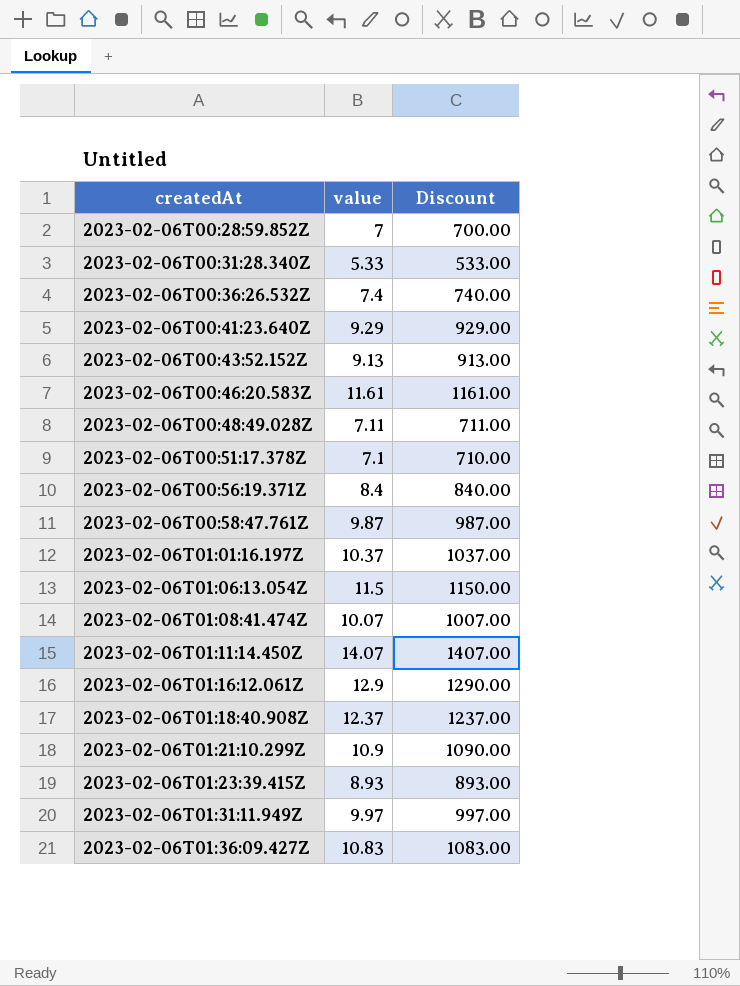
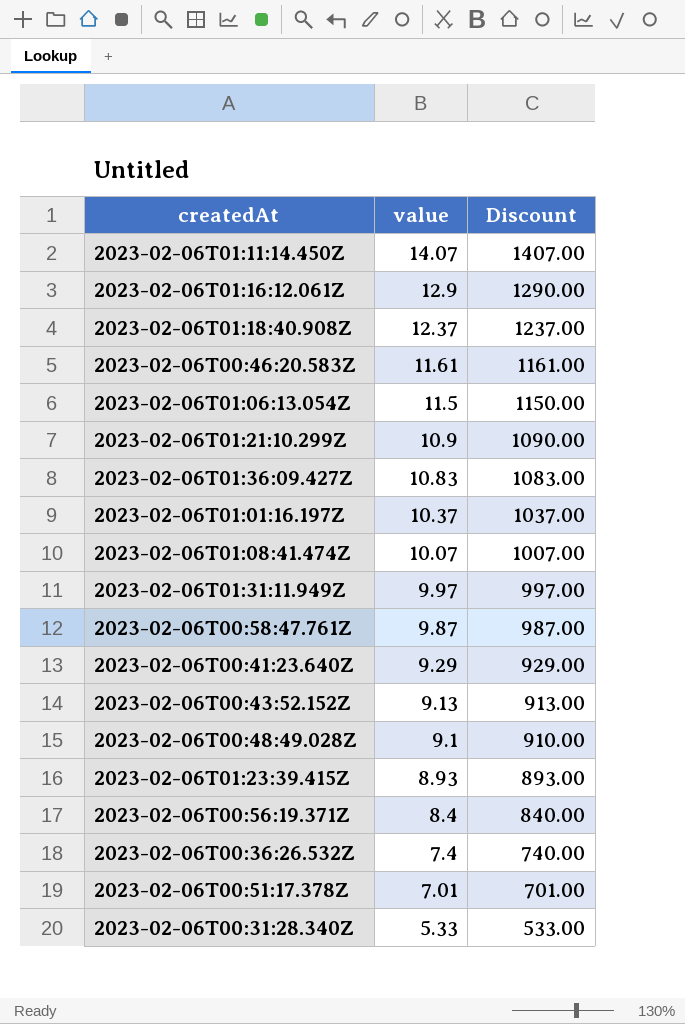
row order: createdAt ascending -> value descending
row 2023-02-06T00:28:59.852Z: 7 | 700.00 -> none
2023-02-06T00:48:49.028Z | value: 7.11 -> 9.1
2023-02-06T00:48:49.028Z | Discount: 711.00 -> 910.00
2023-02-06T00:51:17.378Z | value: 7.1 -> 7.01
2023-02-06T00:51:17.378Z | Discount: 710.00 -> 701.00

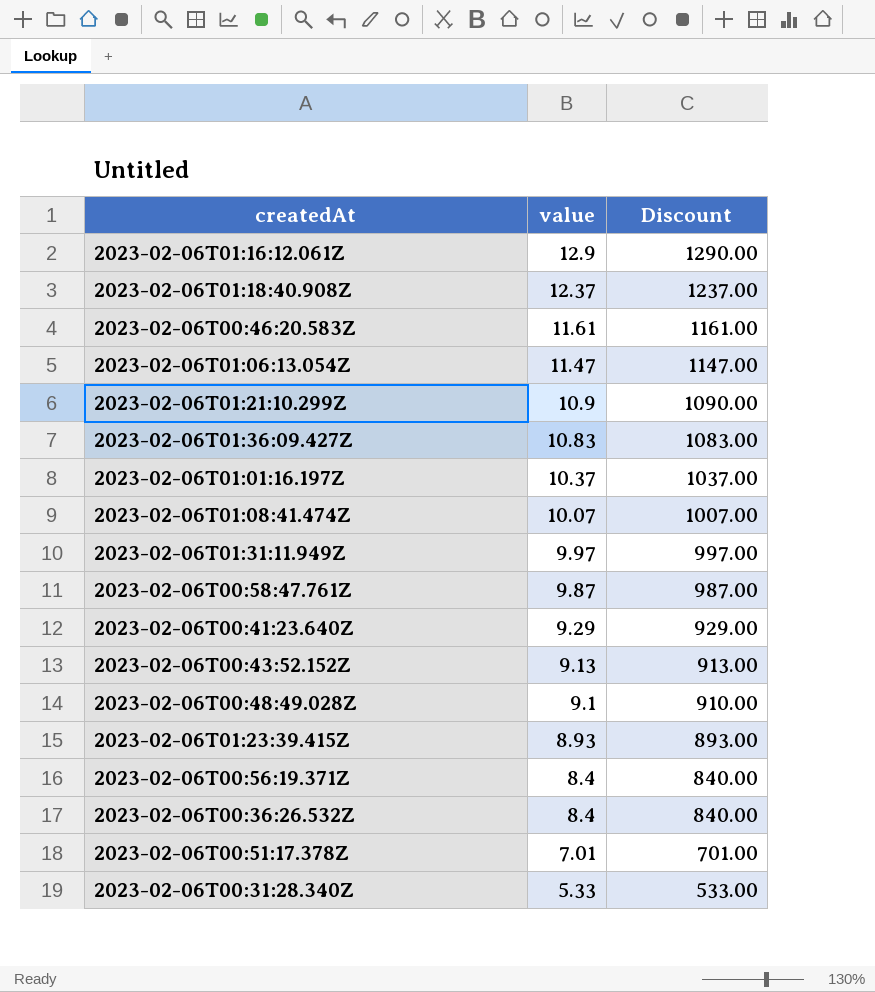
row 2023-02-06T01:11:14.450Z: 14.07 | 1407.00 -> none
2023-02-06T01:06:13.054Z | value: 11.5 -> 11.47
2023-02-06T01:06:13.054Z | Discount: 1150.00 -> 1147.00
2023-02-06T00:36:26.532Z | value: 7.4 -> 8.4
2023-02-06T00:36:26.532Z | Discount: 740.00 -> 840.00

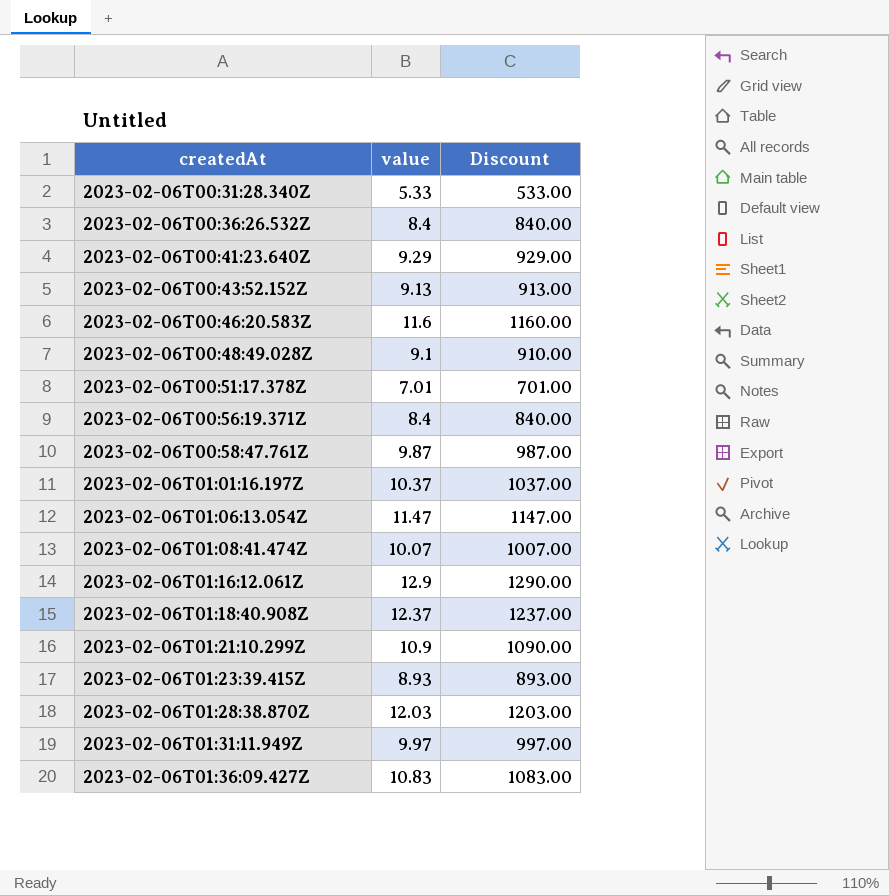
row order: value descending -> createdAt ascending
2023-02-06T00:46:20.583Z | value: 11.61 -> 11.6
2023-02-06T00:46:20.583Z | Discount: 1161.00 -> 1160.00
row 2023-02-06T01:28:38.870Z: none -> 12.03 | 1203.00

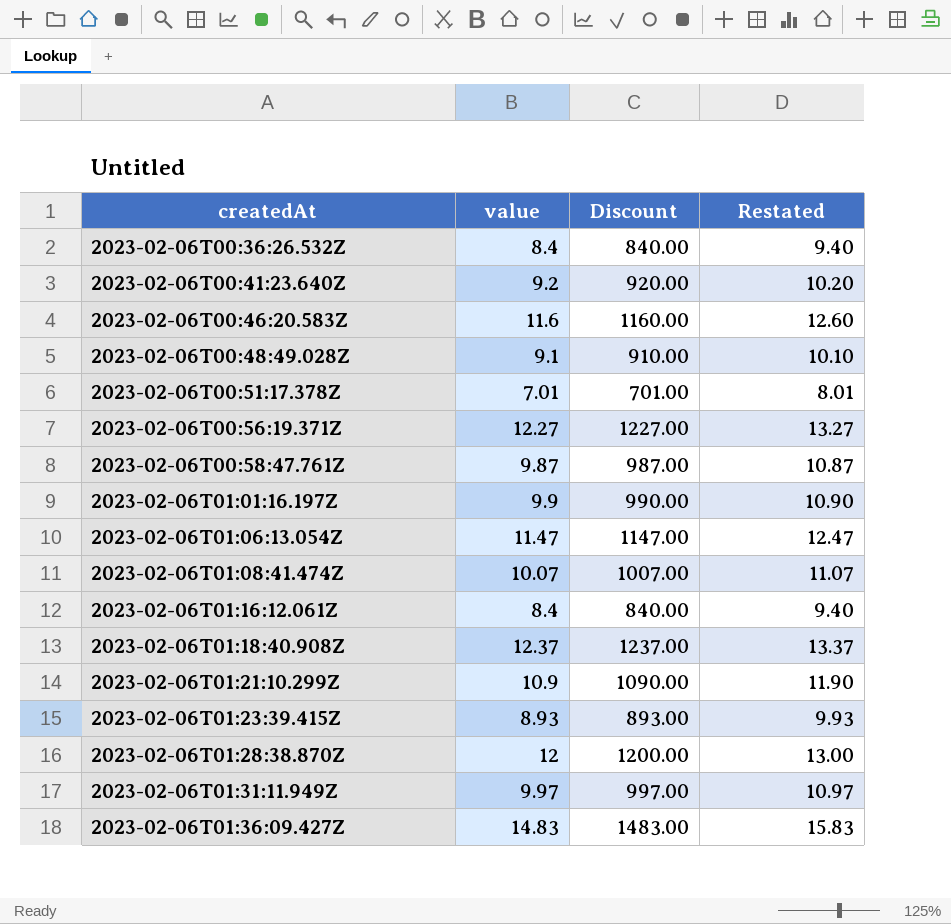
column Restated | formula: none -> [value] + 1
row 2023-02-06T00:31:28.340Z: 5.33 | 533.00 -> none
row 2023-02-06T00:43:52.152Z: 9.13 | 913.00 -> none
2023-02-06T00:41:23.640Z | value: 9.29 -> 9.2
2023-02-06T00:41:23.640Z | Discount: 929.00 -> 920.00
2023-02-06T00:56:19.371Z | value: 8.4 -> 12.27
2023-02-06T00:56:19.371Z | Discount: 840.00 -> 1227.00
2023-02-06T01:01:16.197Z | value: 10.37 -> 9.9
2023-02-06T01:01:16.197Z | Discount: 1037.00 -> 990.00
2023-02-06T01:16:12.061Z | value: 12.9 -> 8.4
2023-02-06T01:16:12.061Z | Discount: 1290.00 -> 840.00
2023-02-06T01:28:38.870Z | value: 12.03 -> 12
2023-02-06T01:28:38.870Z | Discount: 1203.00 -> 1200.00
2023-02-06T01:36:09.427Z | value: 10.83 -> 14.83
2023-02-06T01:36:09.427Z | Discount: 1083.00 -> 1483.00

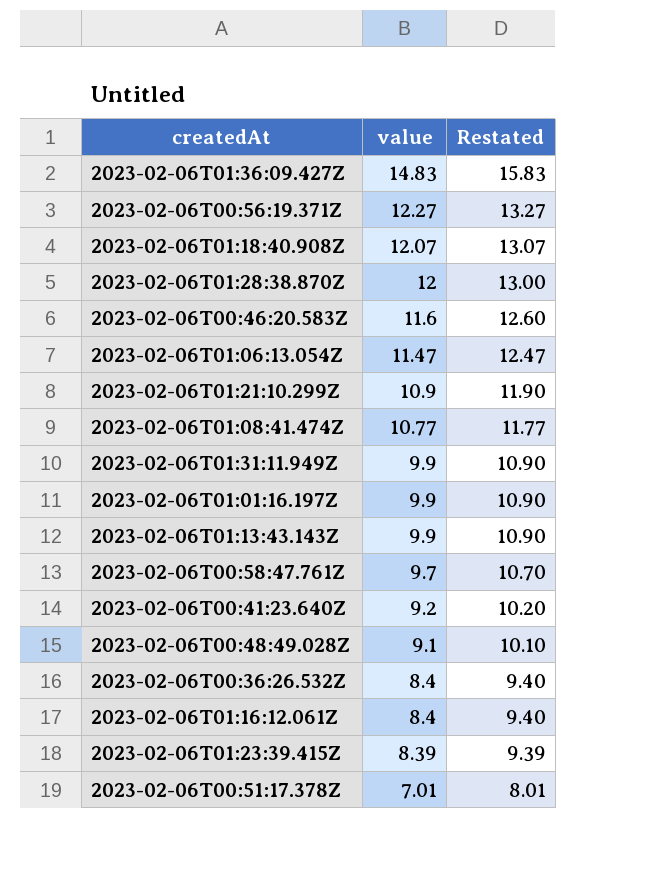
row order: createdAt ascending -> value descending
column Discount | formula: [value] * 100 -> none
2023-02-06T01:18:40.908Z | value: 12.37 -> 12.07
2023-02-06T01:18:40.908Z | Restated: 13.37 -> 13.07
2023-02-06T01:08:41.474Z | value: 10.07 -> 10.77
2023-02-06T01:08:41.474Z | Restated: 11.07 -> 11.77
2023-02-06T01:31:11.949Z | value: 9.97 -> 9.9
2023-02-06T01:31:11.949Z | Restated: 10.97 -> 10.90
row 2023-02-06T01:13:43.143Z: none -> 9.9 | 10.90
2023-02-06T00:58:47.761Z | value: 9.87 -> 9.7
2023-02-06T00:58:47.761Z | Restated: 10.87 -> 10.70
2023-02-06T01:23:39.415Z | value: 8.93 -> 8.39
2023-02-06T01:23:39.415Z | Restated: 9.93 -> 9.39

